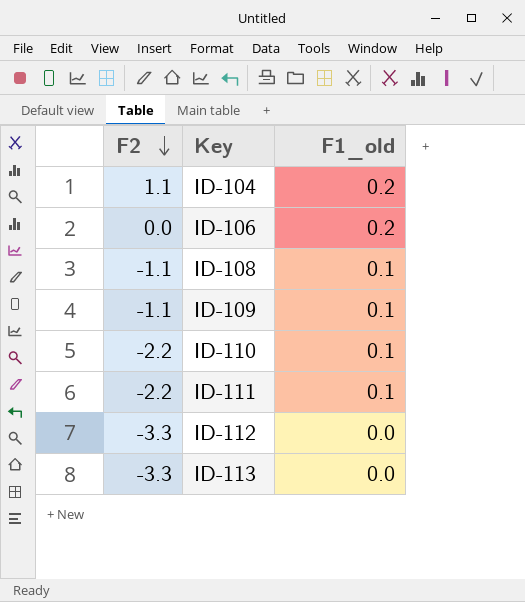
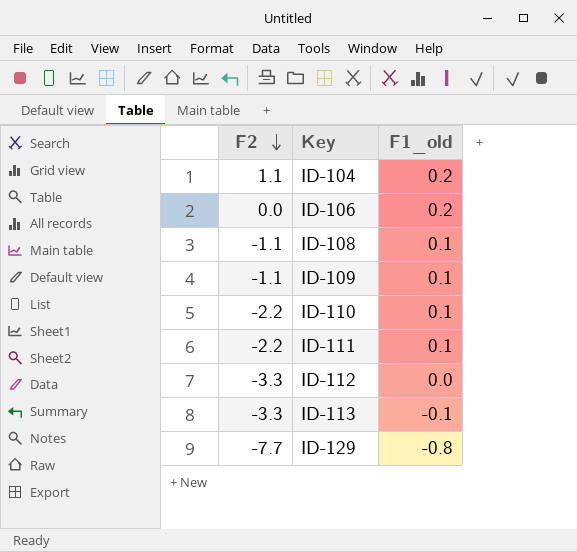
ID-113 | F1_old: 0.0 -> -0.1
row ID-129: none -> -7.7 | -0.8

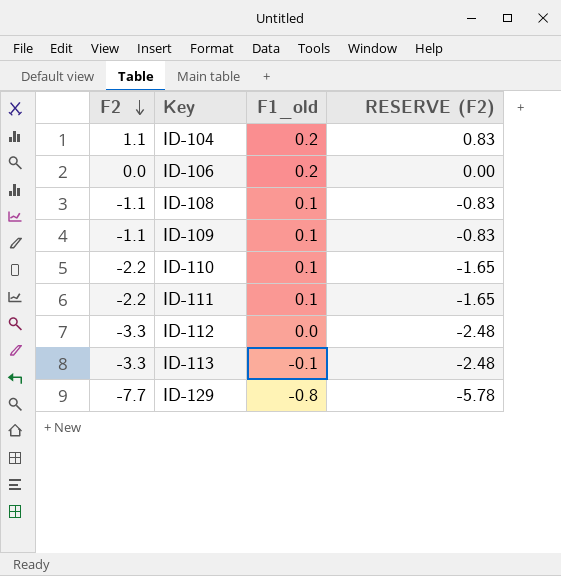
column RESERVE (F2) | formula: none -> [F2] * 0.75

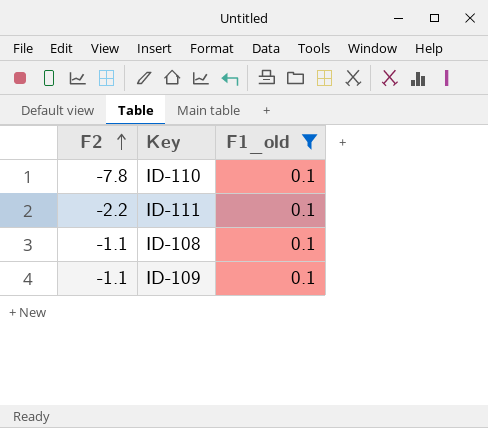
filter: none -> F1_old = 0.1
row order: F2 descending -> F2 ascending
column RESERVE (F2) | formula: [F2] * 0.75 -> none
ID-110 | F2: -2.2 -> -7.8

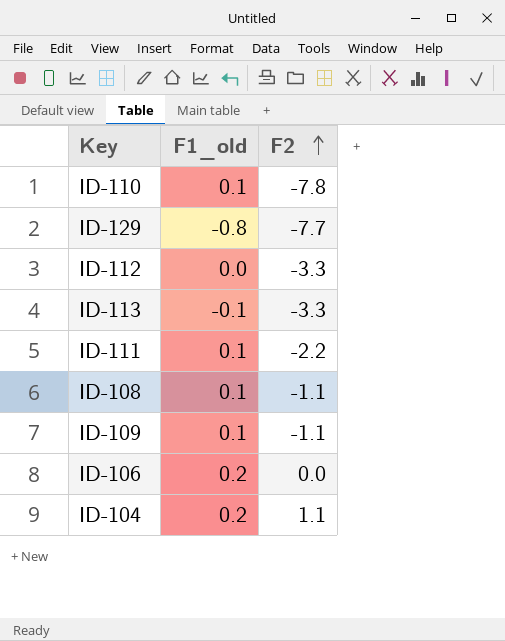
filter: F1_old = 0.1 -> none
column F2 | position: 1 -> 3

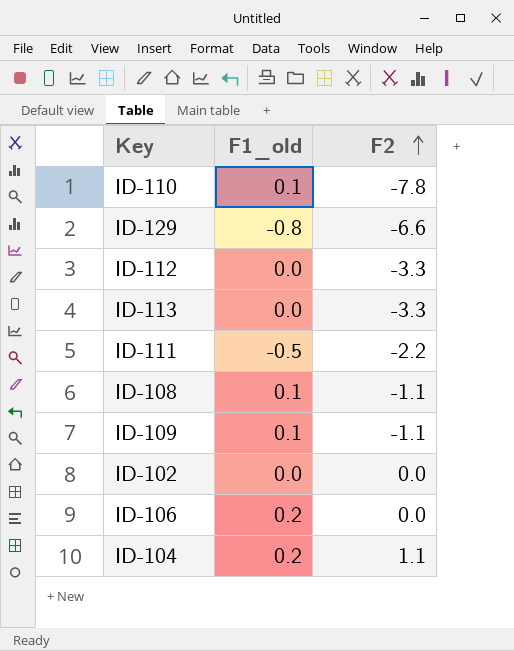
ID-129 | F2: -7.7 -> -6.6
ID-113 | F1_old: -0.1 -> 0.0
ID-111 | F1_old: 0.1 -> -0.5
row ID-102: none -> 0.0 | 0.0

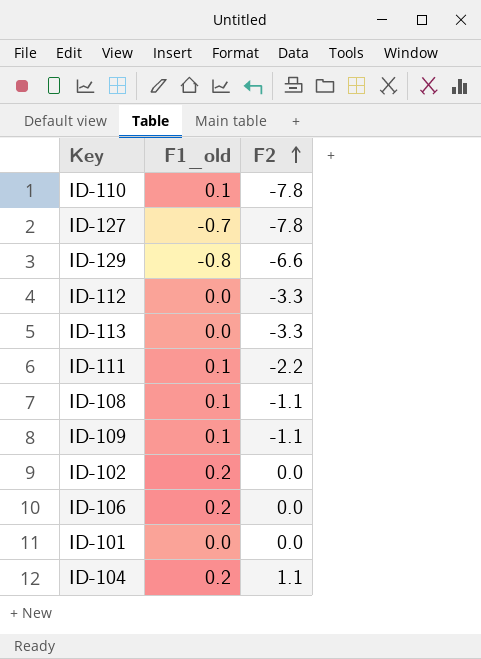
row ID-127: none -> -0.7 | -7.8
ID-111 | F1_old: -0.5 -> 0.1
ID-102 | F1_old: 0.0 -> 0.2
row ID-101: none -> 0.0 | 0.0

